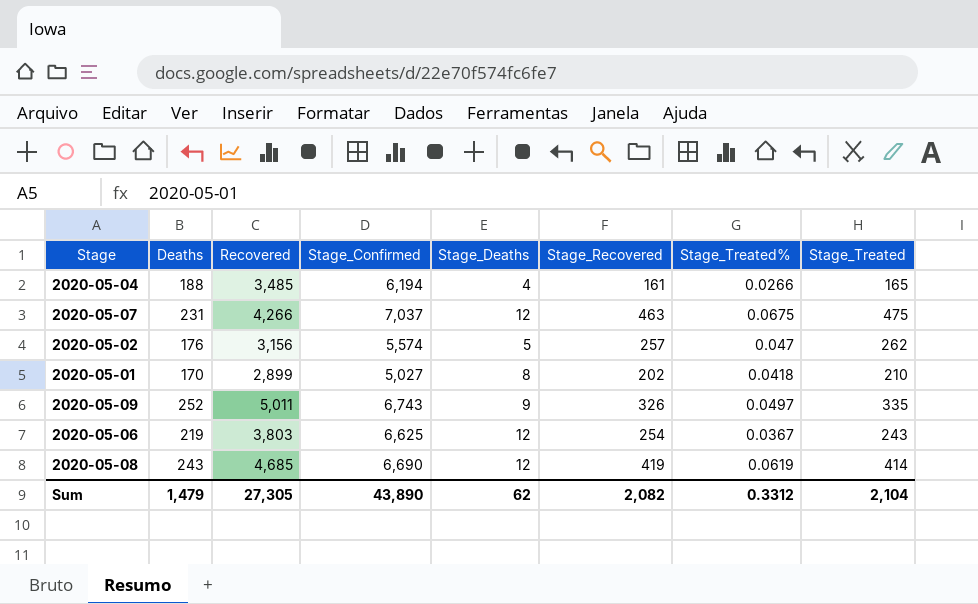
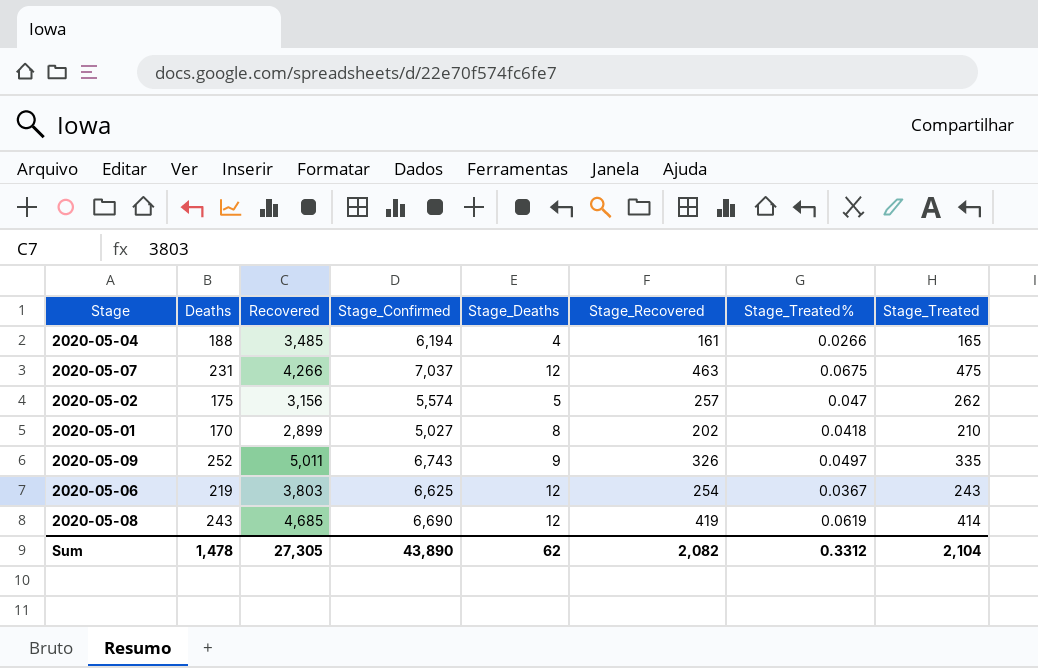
2020-05-02 | Deaths: 176 -> 175
Sum | Deaths: 1,479 -> 1,478

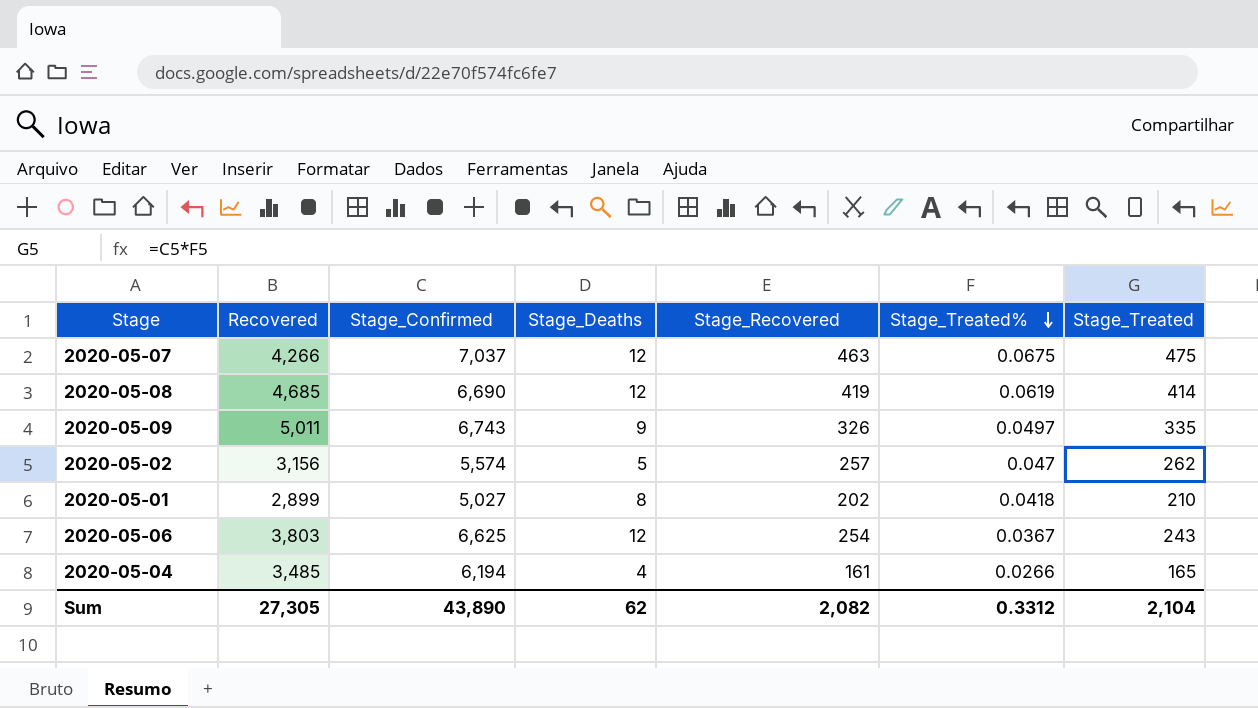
row order: none -> Stage_Treated% descending
column Deaths | position: 2 -> none

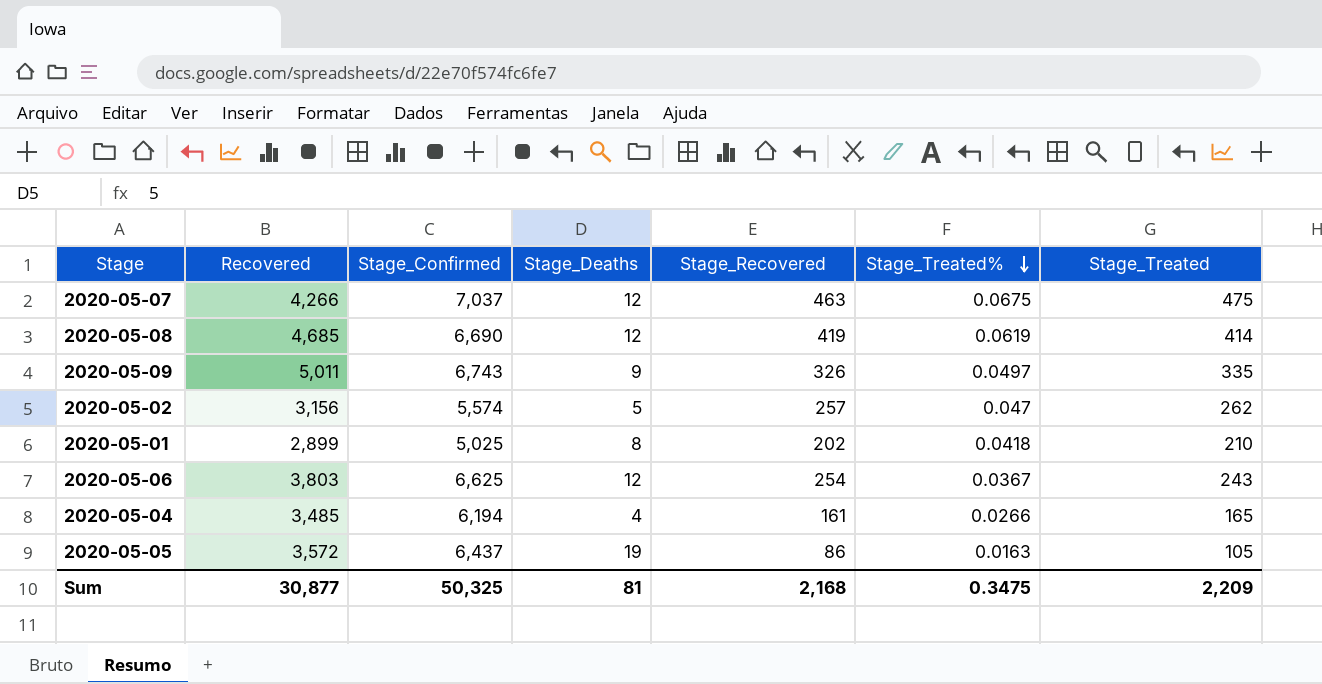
2020-05-01 | Stage_Confirmed: 5,027 -> 5,025
row 2020-05-05: none -> 3,572 | 6,437 | 19 | 86 | 0.0163 | 105
Sum | Recovered: 27,305 -> 30,877
Sum | Stage_Confirmed: 43,890 -> 50,325
Sum | Stage_Deaths: 62 -> 81
Sum | Stage_Recovered: 2,082 -> 2,168
Sum | Stage_Treated%: 0.3312 -> 0.3475
Sum | Stage_Treated: 2,104 -> 2,209

